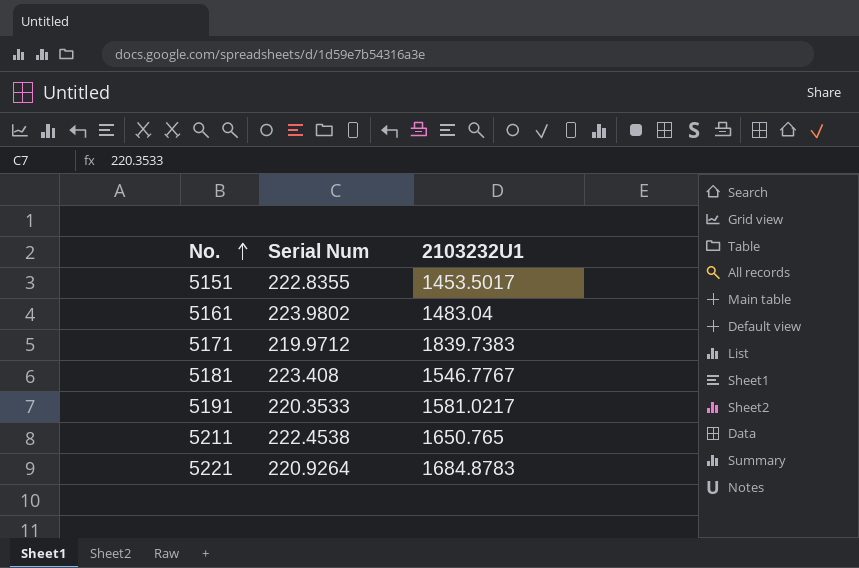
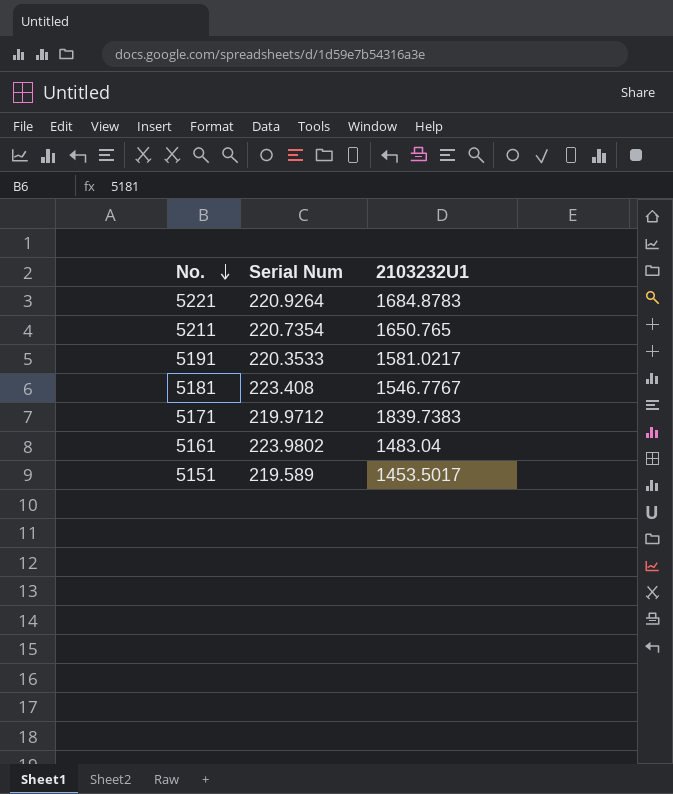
row order: No. ascending -> No. descending
5211 | Serial Num: 222.4538 -> 220.7354
5151 | Serial Num: 222.8355 -> 219.589

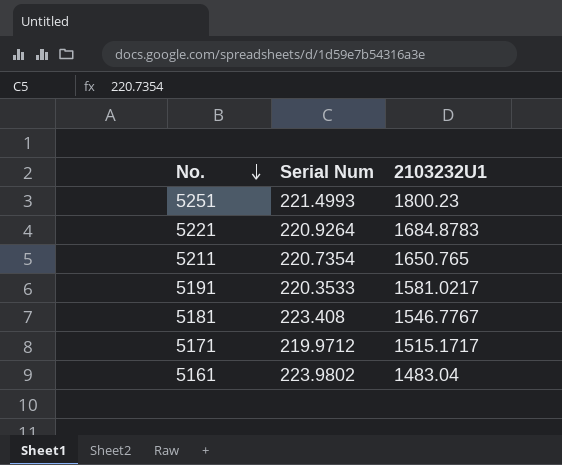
row 5151: 219.589 | 1453.5017 -> none
row 5251: none -> 221.4993 | 1800.23
5171 | 2103232U1: 1839.7383 -> 1515.1717

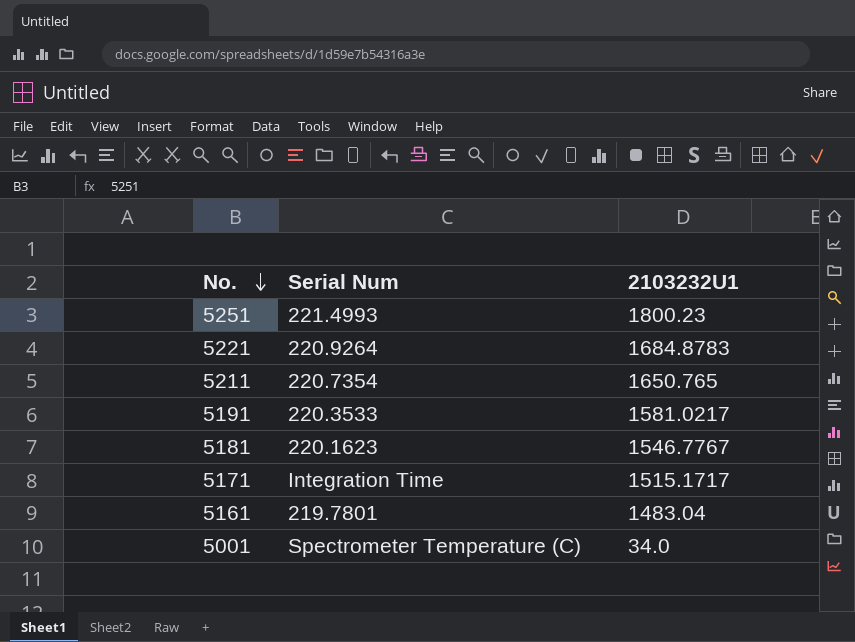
5181 | Serial Num: 223.408 -> 220.1623
5171 | Serial Num: 219.9712 -> Integration Time
5161 | Serial Num: 223.9802 -> 219.7801
row 5001: none -> Spectrometer Temperature (C) | 34.0

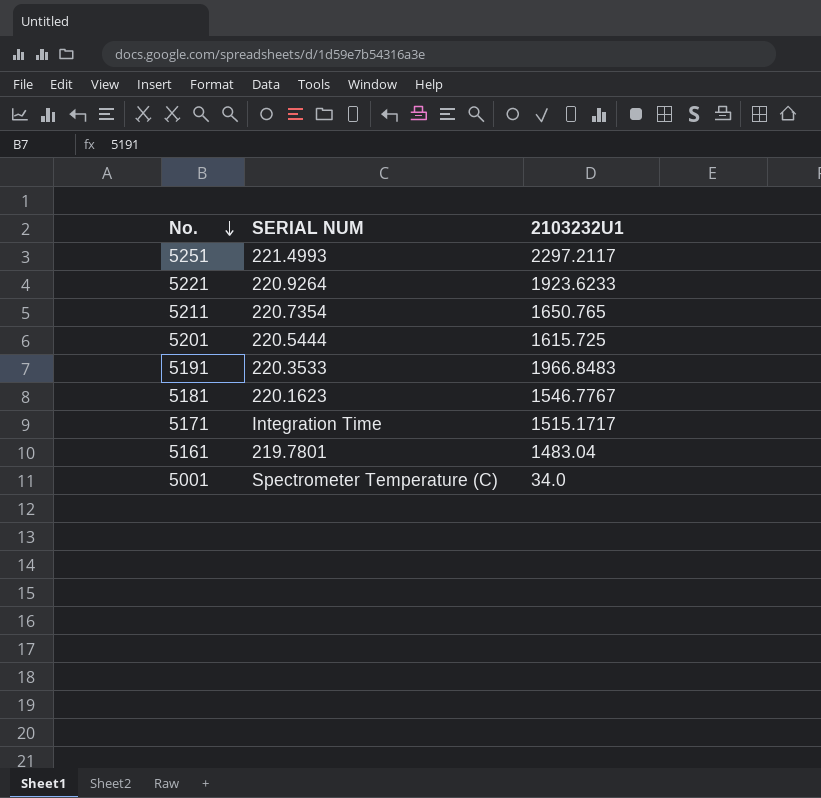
column name: Serial Num -> SERIAL NUM
5251 | 2103232U1: 1800.23 -> 2297.2117
5221 | 2103232U1: 1684.8783 -> 1923.6233
row 5201: none -> 220.5444 | 1615.725
5191 | 2103232U1: 1581.0217 -> 1966.8483

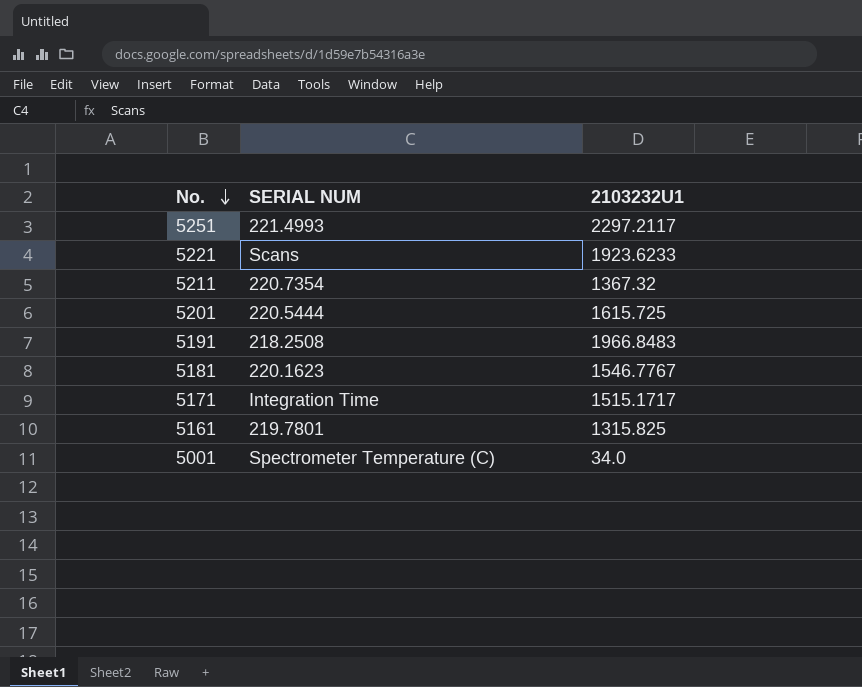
5221 | SERIAL NUM: 220.9264 -> Scans
5211 | 2103232U1: 1650.765 -> 1367.32
5191 | SERIAL NUM: 220.3533 -> 218.2508
5161 | 2103232U1: 1483.04 -> 1315.825

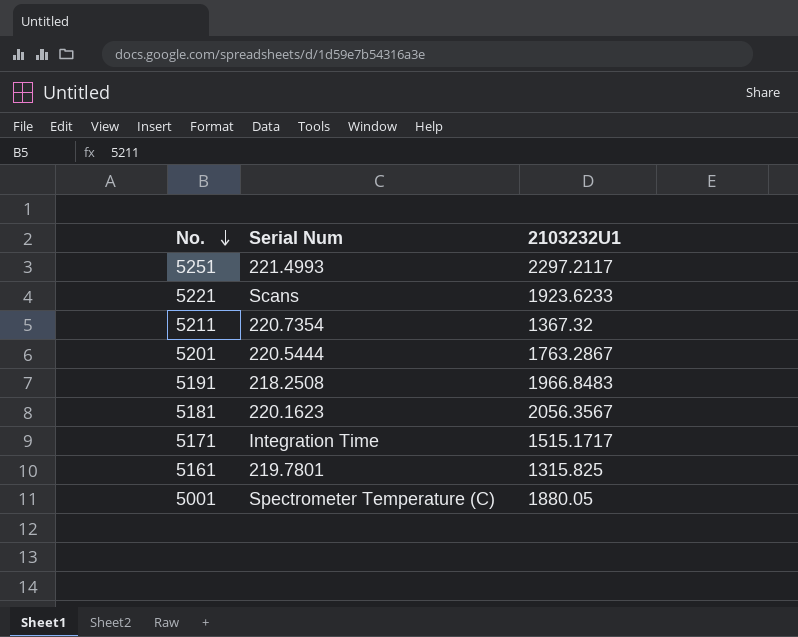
column name: SERIAL NUM -> Serial Num
5201 | 2103232U1: 1615.725 -> 1763.2867
5181 | 2103232U1: 1546.7767 -> 2056.3567
5001 | 2103232U1: 34.0 -> 1880.05

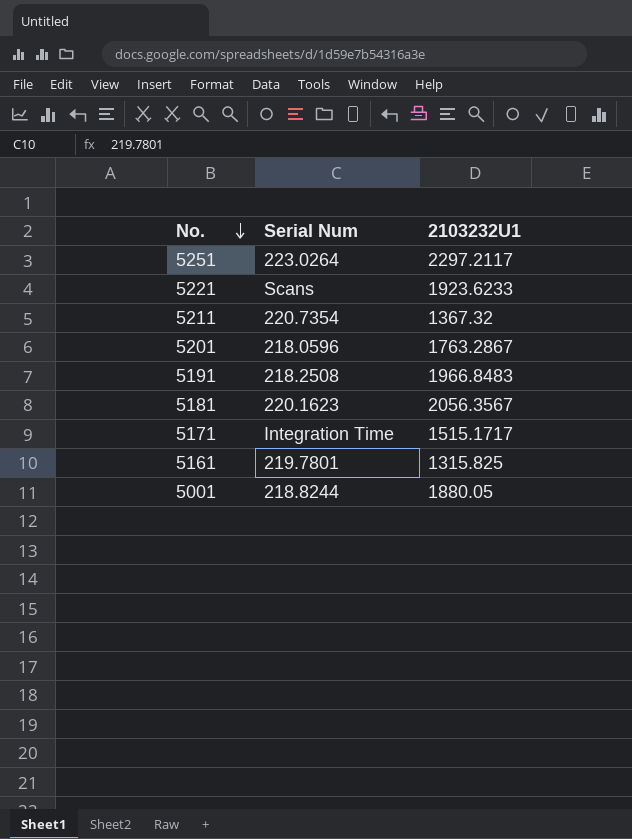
5251 | Serial Num: 221.4993 -> 223.0264
5201 | Serial Num: 220.5444 -> 218.0596
5001 | Serial Num: Spectrometer Temperature (C) -> 218.8244

